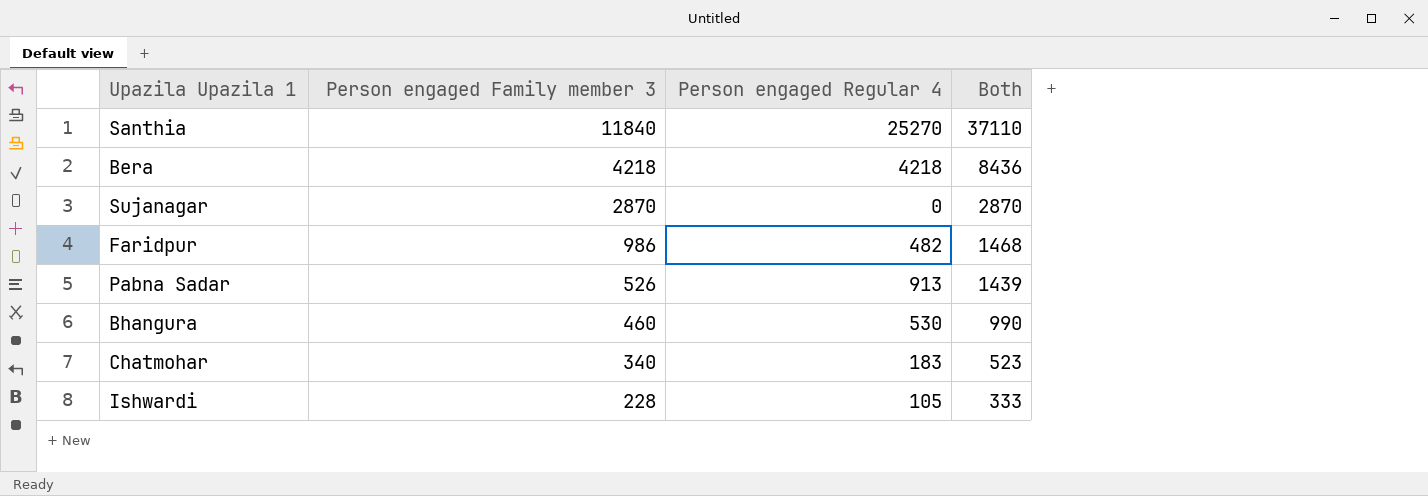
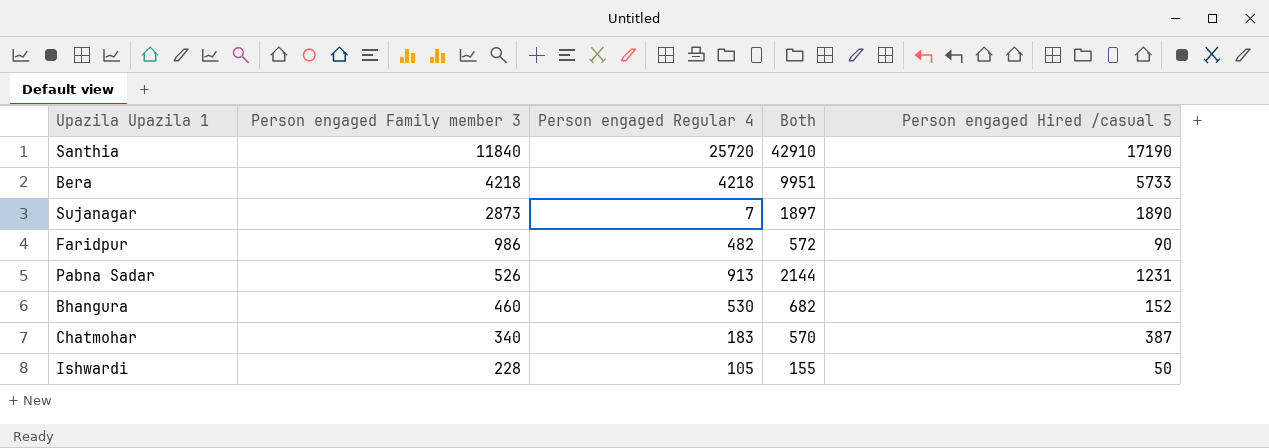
column Both | formula: [Person engaged Family member 3] + [Person engaged Regular 4] -> [Person engaged Regular 4] + [Person engaged Hired /casual 5]
column Person engaged Hired /casual 5 | position: none -> 5
Santhia | Person engaged Regular 4: 25270 -> 25720
Sujanagar | Person engaged Family member 3: 2870 -> 2873
Sujanagar | Person engaged Regular 4: 0 -> 7

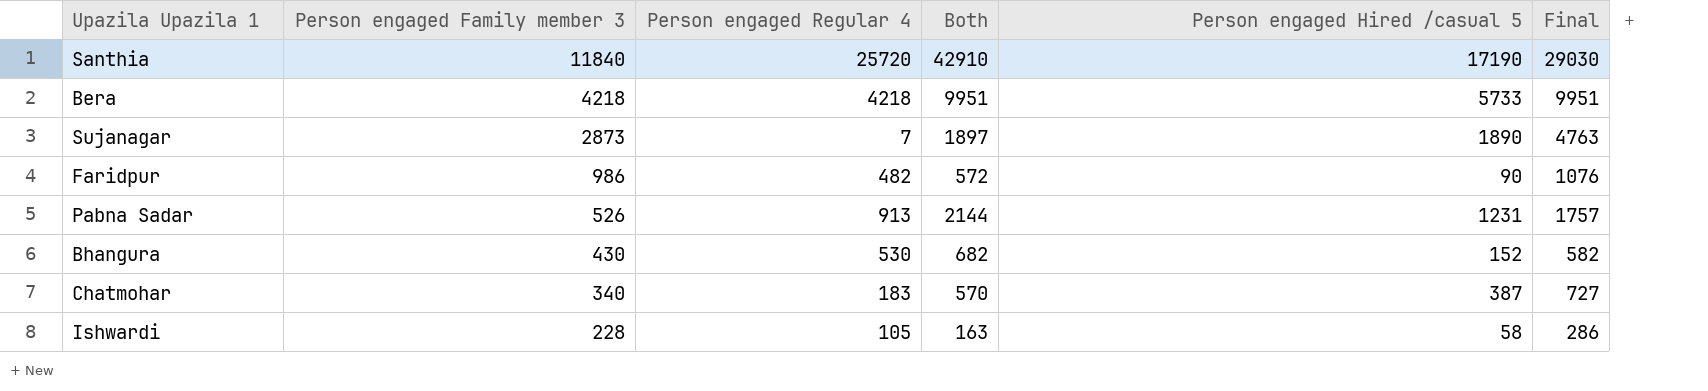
column Final | formula: none -> [Person engaged Family member 3] + [Person engaged Hired /casual 5]
Bhangura | Person engaged Family member 3: 460 -> 430
Ishwardi | Both: 155 -> 163
Ishwardi | Person engaged Hired /casual 5: 50 -> 58

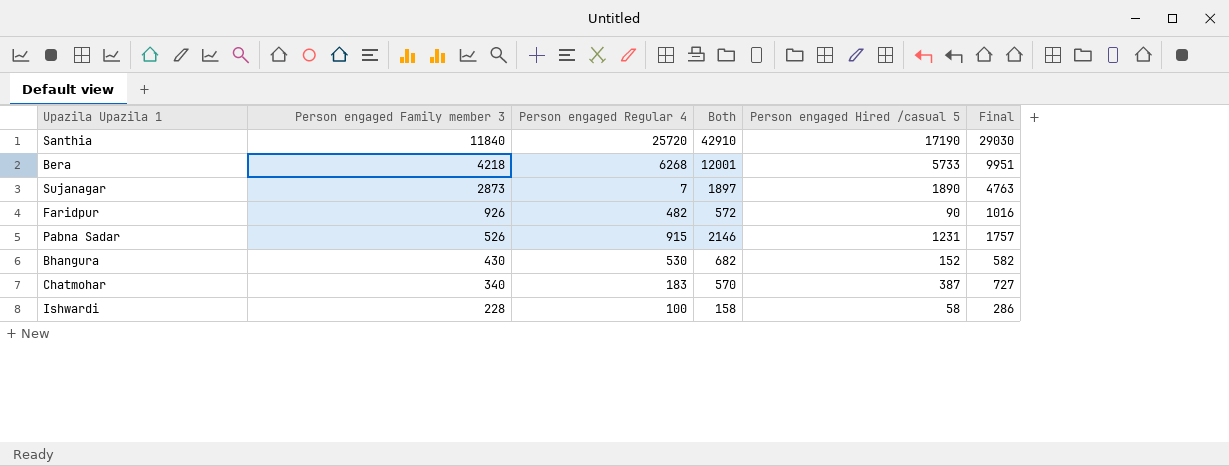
Bera | Person engaged Regular 4: 4218 -> 6268
Bera | Both: 9951 -> 12001
Faridpur | Person engaged Family member 3: 986 -> 926
Faridpur | Final: 1076 -> 1016
Pabna Sadar | Person engaged Regular 4: 913 -> 915
Pabna Sadar | Both: 2144 -> 2146
Ishwardi | Person engaged Regular 4: 105 -> 100
Ishwardi | Both: 163 -> 158

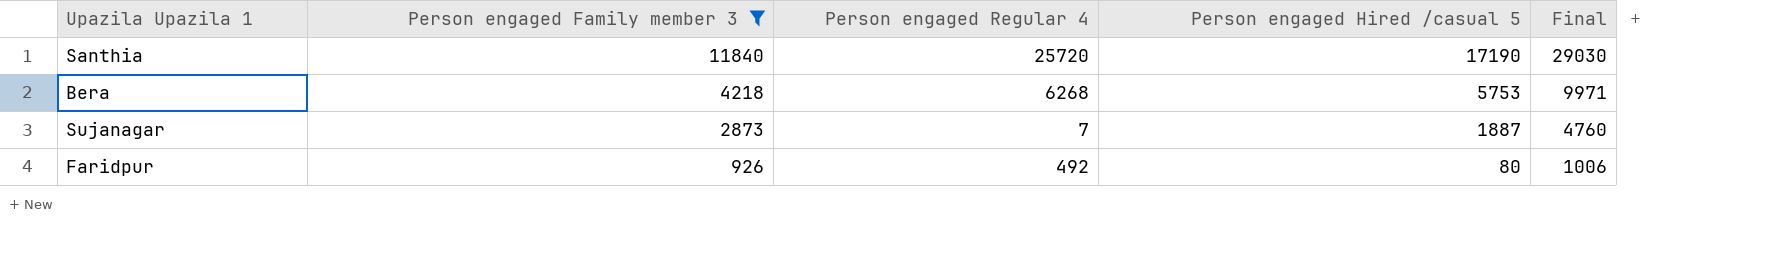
filter: none -> Person engaged Family member 3 >= 926
column Both | formula: [Person engaged Regular 4] + [Person engaged Hired /casual 5] -> none
Bera | Person engaged Hired /casual 5: 5733 -> 5753
Bera | Final: 9951 -> 9971
Sujanagar | Person engaged Hired /casual 5: 1890 -> 1887
Sujanagar | Final: 4763 -> 4760
Faridpur | Person engaged Regular 4: 482 -> 492
Faridpur | Person engaged Hired /casual 5: 90 -> 80
Faridpur | Final: 1016 -> 1006

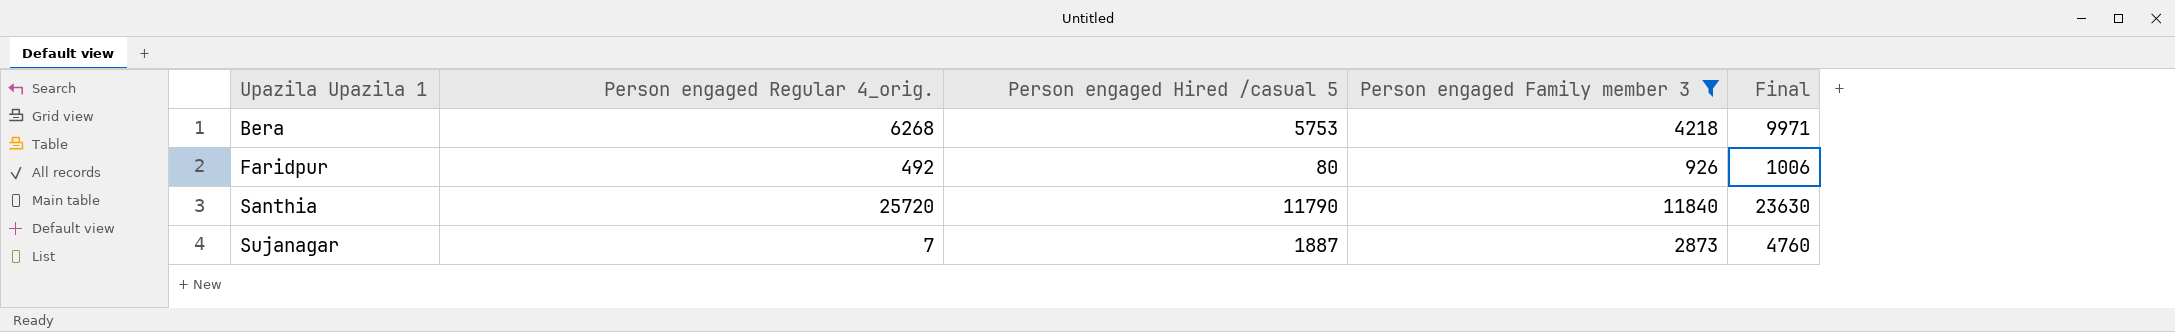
row order: Person engaged Family member 3 descending -> Upazila Upazila 1 ascending
column name: Person engaged Regular 4 -> Person engaged Regular 4_orig.
column Person engaged Family member 3 | position: 2 -> 4
Santhia | Person engaged Hired /casual 5: 17190 -> 11790
Santhia | Final: 29030 -> 23630

